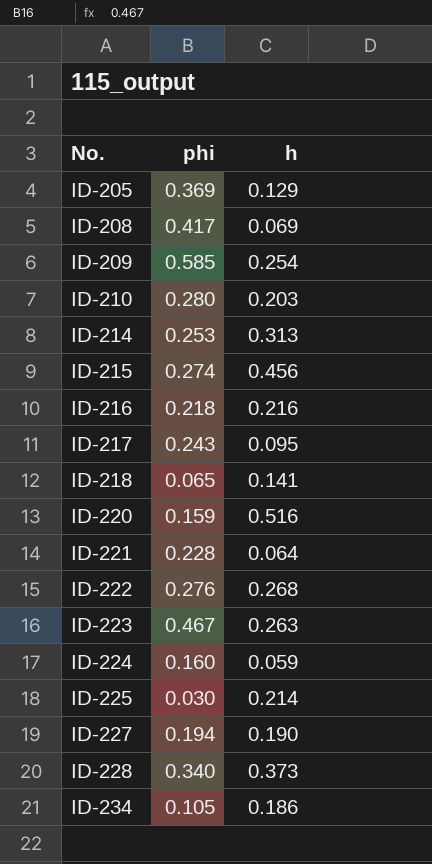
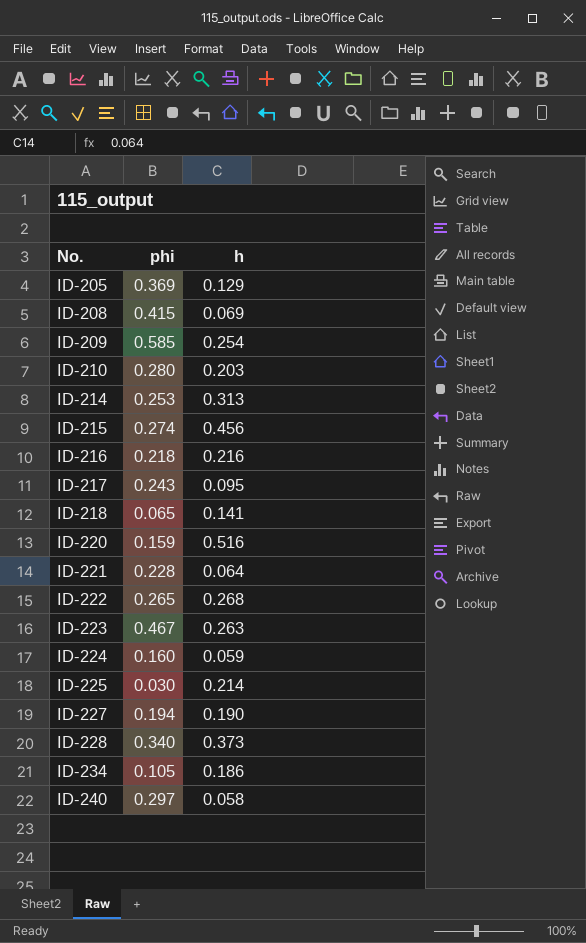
ID-208 | phi: 0.417 -> 0.415
ID-222 | phi: 0.276 -> 0.265
row ID-240: none -> 0.297 | 0.058

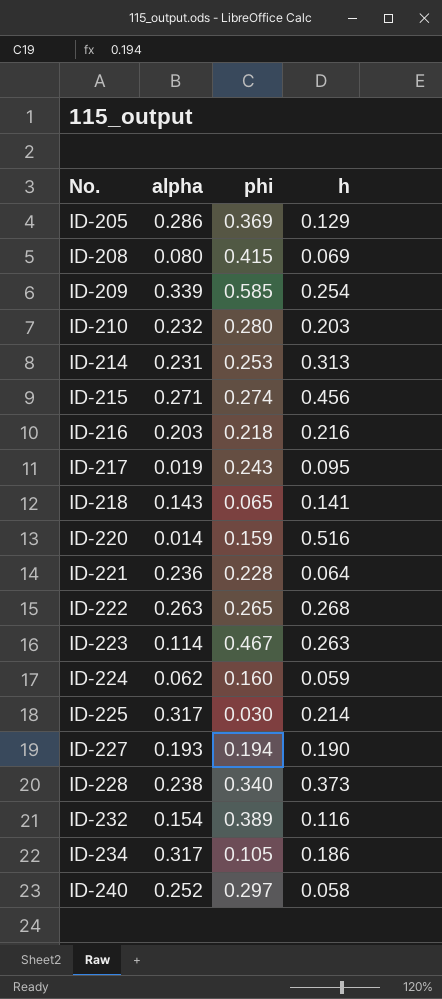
column alpha | position: none -> 2
row ID-232: none -> 0.154 | 0.389 | 0.116

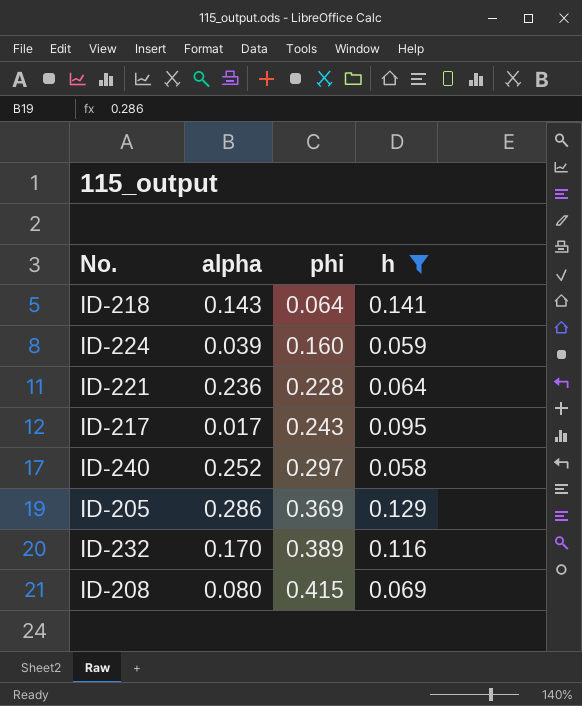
filter: none -> h <= 0.141
row order: No. ascending -> phi ascending
ID-218 | phi: 0.065 -> 0.064
ID-224 | alpha: 0.062 -> 0.039
ID-217 | alpha: 0.019 -> 0.017
ID-232 | alpha: 0.154 -> 0.170

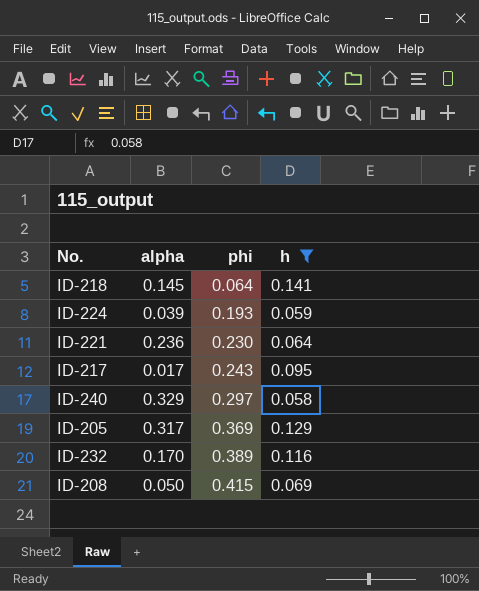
ID-218 | alpha: 0.143 -> 0.145
ID-224 | phi: 0.160 -> 0.193
ID-221 | phi: 0.228 -> 0.230
ID-240 | alpha: 0.252 -> 0.329
ID-205 | alpha: 0.286 -> 0.317
ID-208 | alpha: 0.080 -> 0.050

